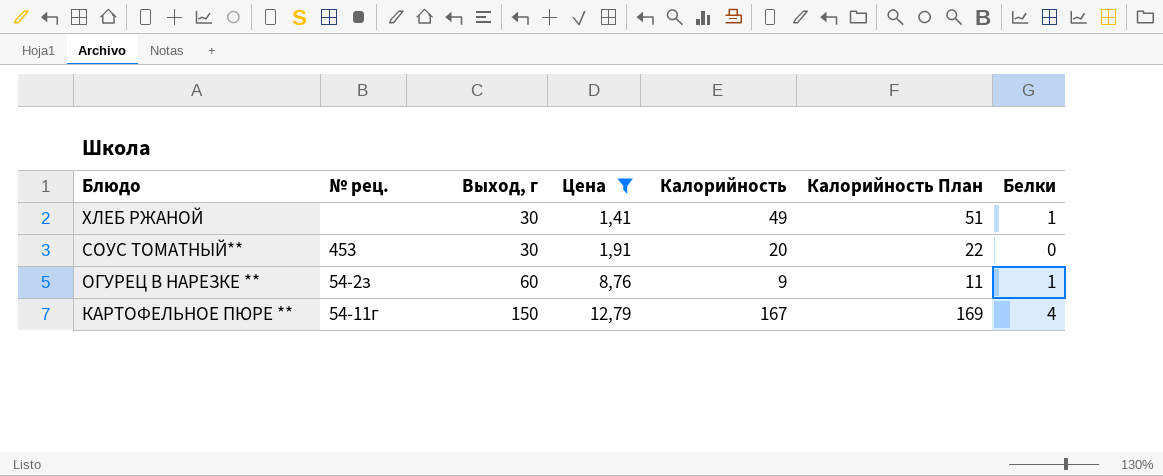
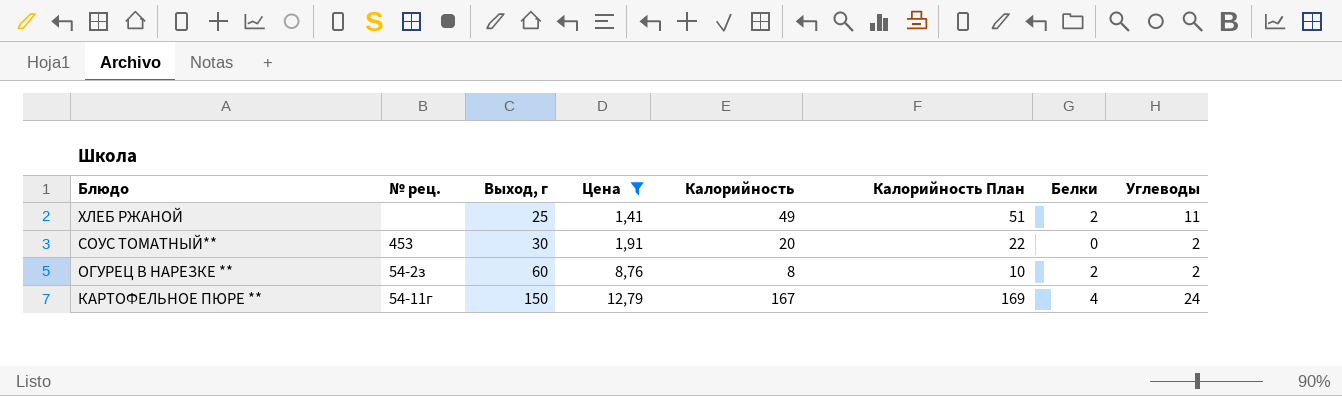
column Углеводы | position: none -> 8
ХЛЕБ РЖАНОЙ | Выход, г: 30 -> 25
ХЛЕБ РЖАНОЙ | Белки: 1 -> 2
ОГУРЕЦ В НАРЕЗКЕ ** | Калорийность: 9 -> 8
ОГУРЕЦ В НАРЕЗКЕ ** | Калорийность План: 11 -> 10
ОГУРЕЦ В НАРЕЗКЕ ** | Белки: 1 -> 2

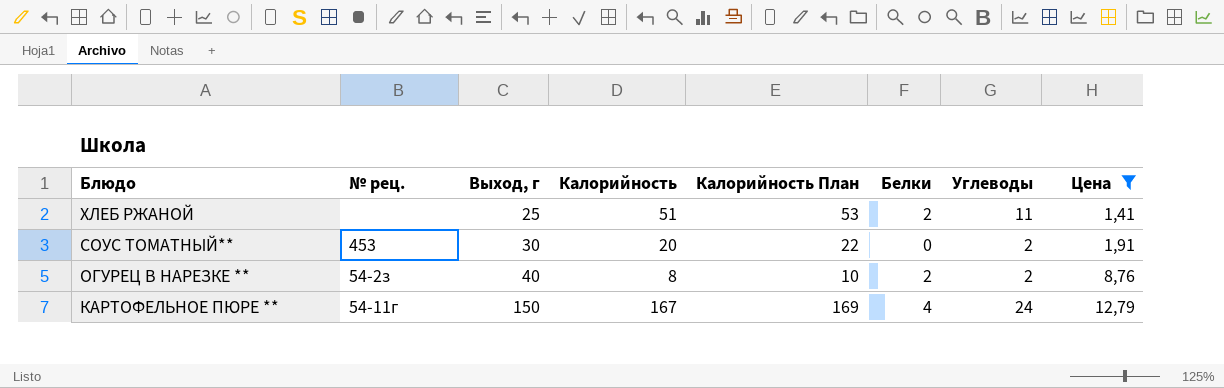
column Цена | position: 4 -> 8
ХЛЕБ РЖАНОЙ | Калорийность: 49 -> 51
ХЛЕБ РЖАНОЙ | Калорийность План: 51 -> 53
ОГУРЕЦ В НАРЕЗКЕ ** | Выход, г: 60 -> 40

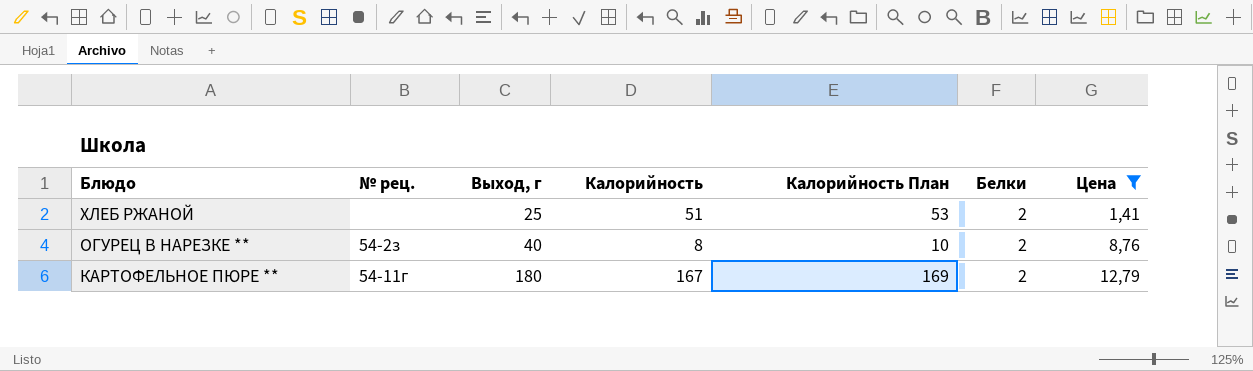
column Углеводы | position: 7 -> none
row СОУС ТОМАТНЫЙ**: 453 | 30 | 20 | 22 | 0 | 2 | 1,91 -> none
КАРТОФЕЛЬНОЕ ПЮРЕ ** | Выход, г: 150 -> 180
КАРТОФЕЛЬНОЕ ПЮРЕ ** | Белки: 4 -> 2

